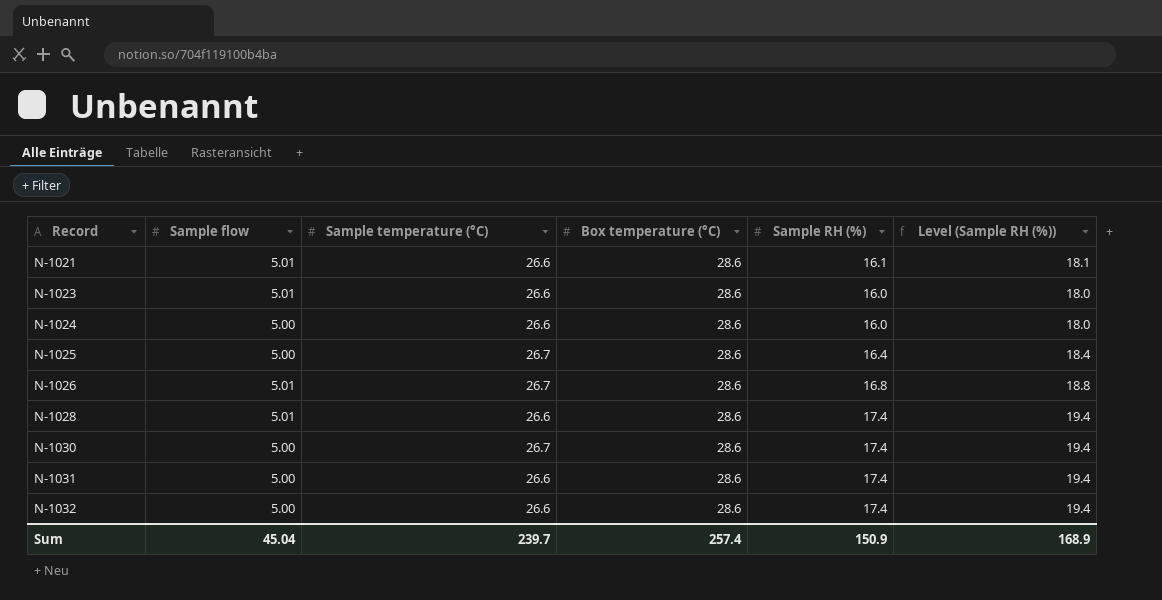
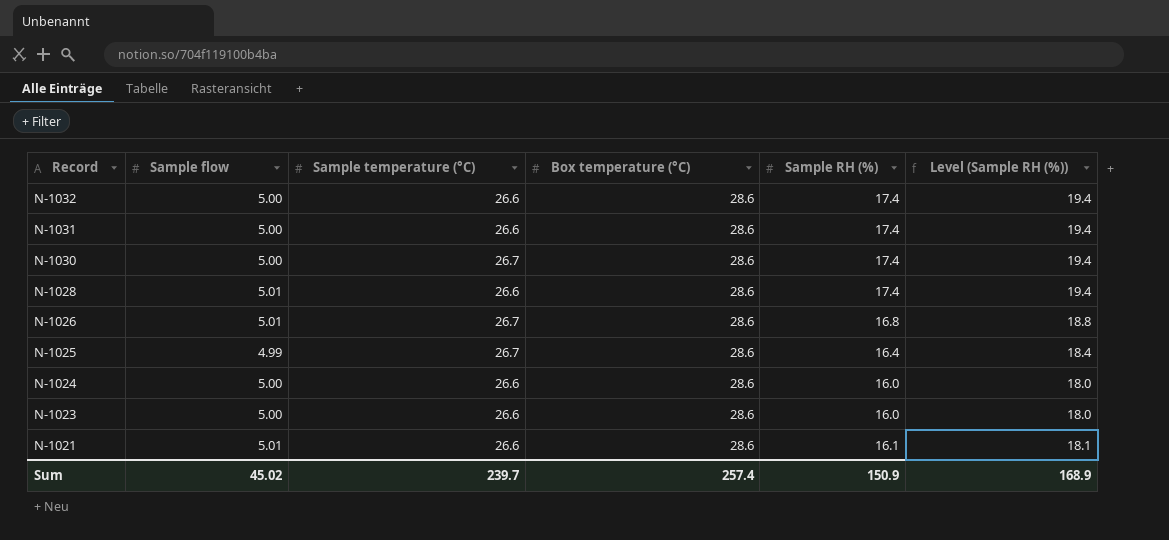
row order: Record ascending -> Record descending
N-1025 | Sample flow: 5.00 -> 4.99
N-1023 | Sample flow: 5.01 -> 5.00
Sum | Sample flow: 45.04 -> 45.02

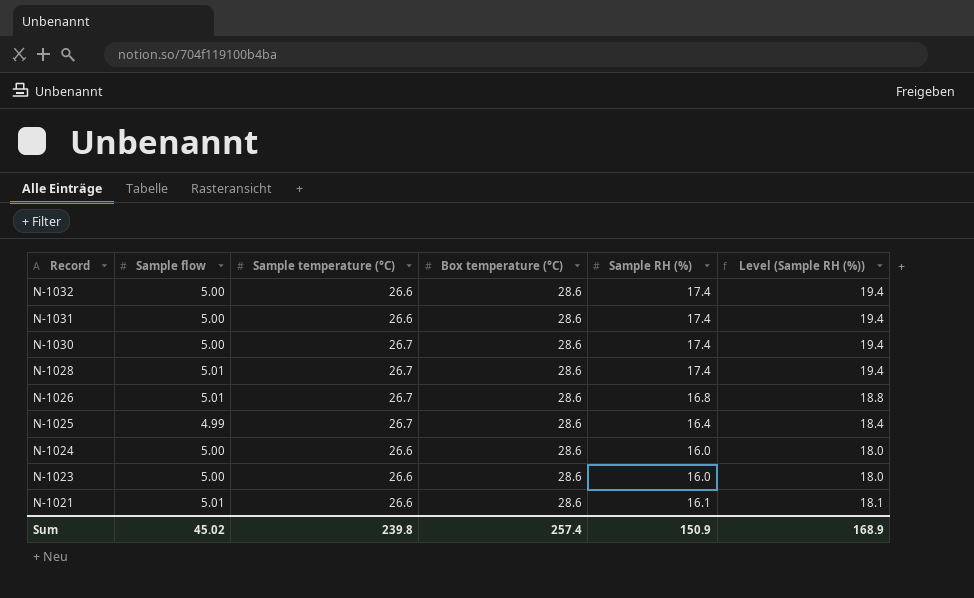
N-1028 | Sample temperature (°C): 26.6 -> 26.7
Sum | Sample temperature (°C): 239.7 -> 239.8

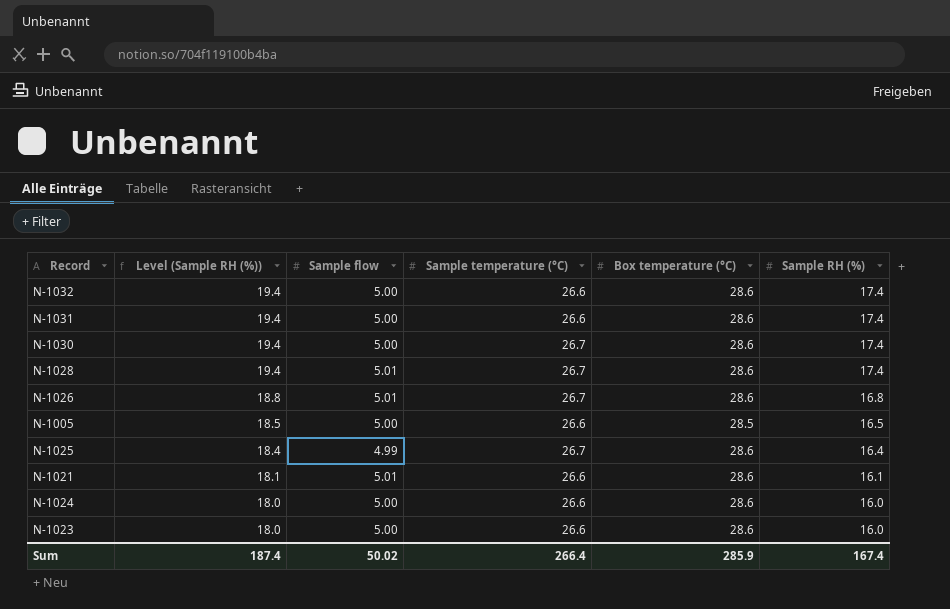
row order: Record descending -> Level (Sample RH (%)) descending
column Level (Sample RH (%)) | position: 6 -> 2
row N-1005: none -> 18.5 | 5.00 | 26.6 | 28.5 | 16.5
Sum | Level (Sample RH (%)): 168.9 -> 187.4
Sum | Sample flow: 45.02 -> 50.02
Sum | Sample temperature (°C): 239.8 -> 266.4
Sum | Box temperature (°C): 257.4 -> 285.9
Sum | Sample RH (%): 150.9 -> 167.4

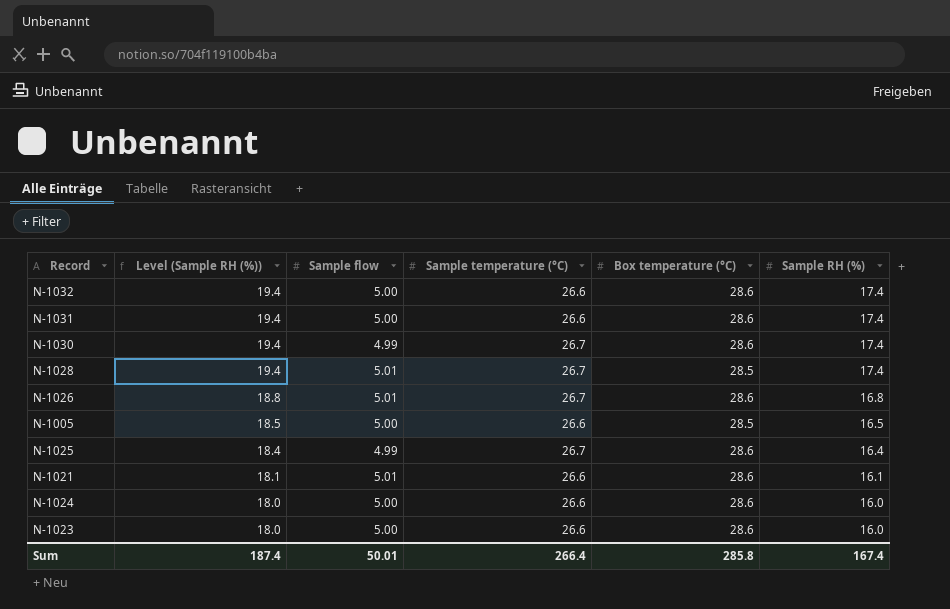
N-1030 | Sample flow: 5.00 -> 4.99
N-1028 | Box temperature (°C): 28.6 -> 28.5
Sum | Sample flow: 50.02 -> 50.01
Sum | Box temperature (°C): 285.9 -> 285.8

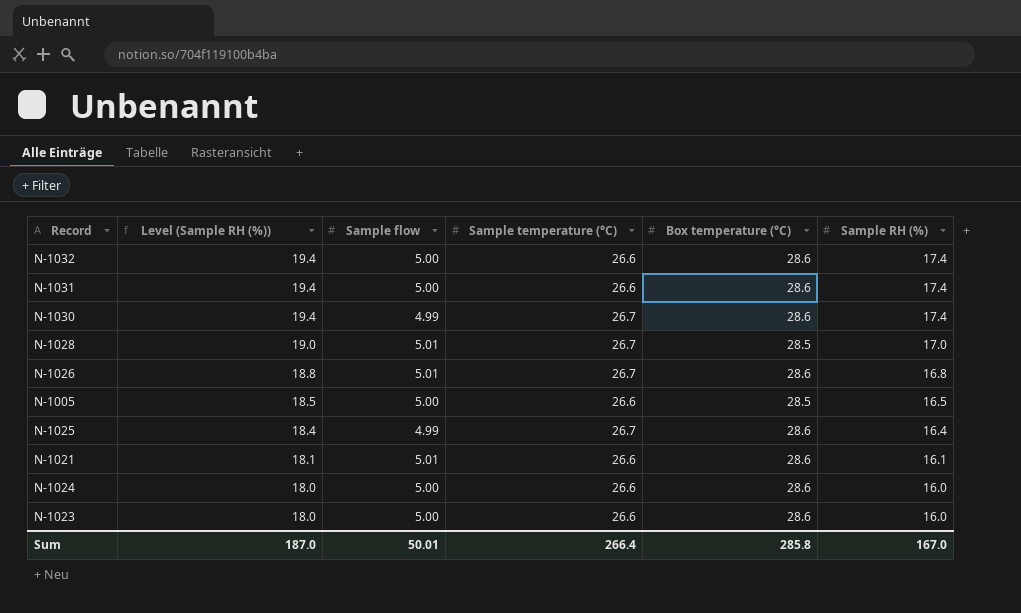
N-1028 | Level (Sample RH (%)): 19.4 -> 19.0
N-1028 | Sample RH (%): 17.4 -> 17.0
Sum | Level (Sample RH (%)): 187.4 -> 187.0
Sum | Sample RH (%): 167.4 -> 167.0

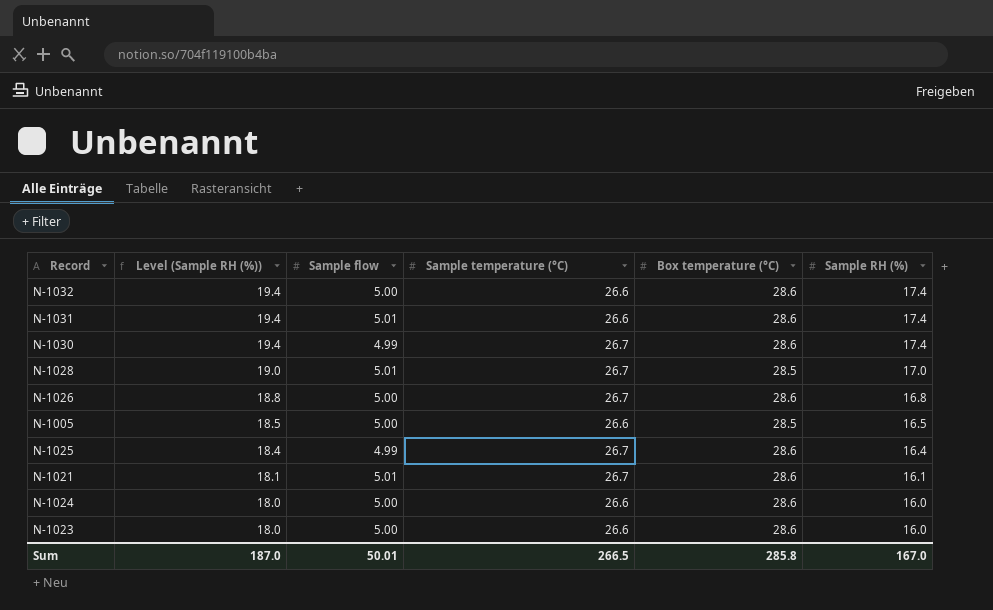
N-1031 | Sample flow: 5.00 -> 5.01
N-1026 | Sample flow: 5.01 -> 5.00
N-1021 | Sample temperature (°C): 26.6 -> 26.7
Sum | Sample temperature (°C): 266.4 -> 266.5

